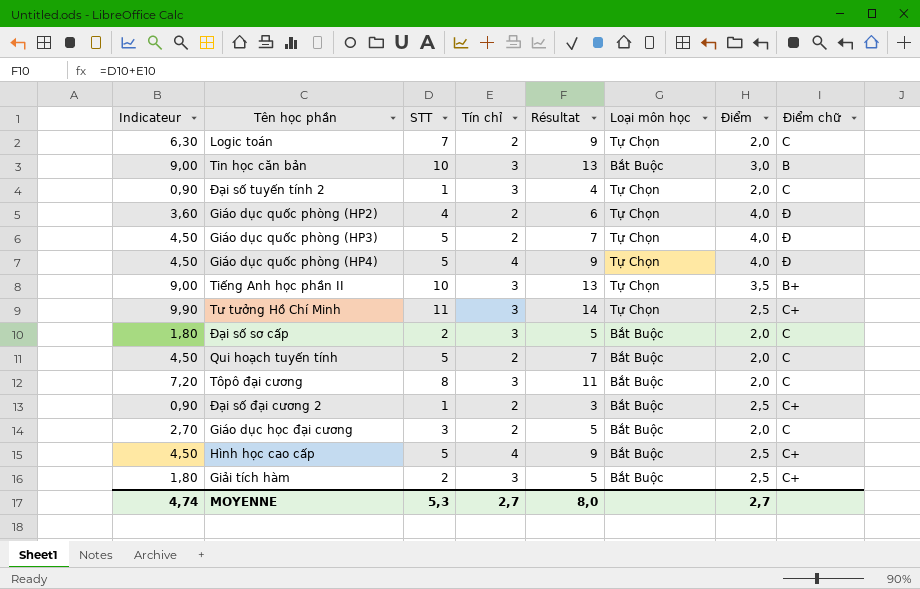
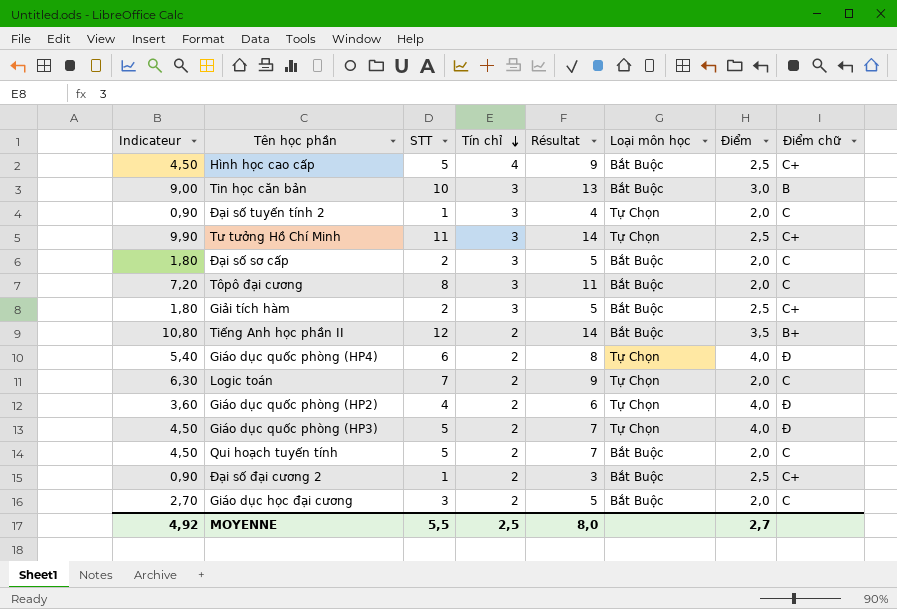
row order: none -> Tín chỉ descending
Tiếng Anh học phần II | Indicateur: 9,00 -> 10,80
Tiếng Anh học phần II | STT: 10 -> 12
Tiếng Anh học phần II | Tín chỉ: 3 -> 2
Tiếng Anh học phần II | Résultat: 13 -> 14
Tiếng Anh học phần II | Loại môn học: Tự Chọn -> Bắt Buộc
Giáo dục quốc phòng (HP4) | Indicateur: 4,50 -> 5,40
Giáo dục quốc phòng (HP4) | STT: 5 -> 6
Giáo dục quốc phòng (HP4) | Tín chỉ: 4 -> 2
Giáo dục quốc phòng (HP4) | Résultat: 9 -> 8
MOYENNE | Indicateur: 4,74 -> 4,92
MOYENNE | STT: 5,3 -> 5,5
MOYENNE | Tín chỉ: 2,7 -> 2,5

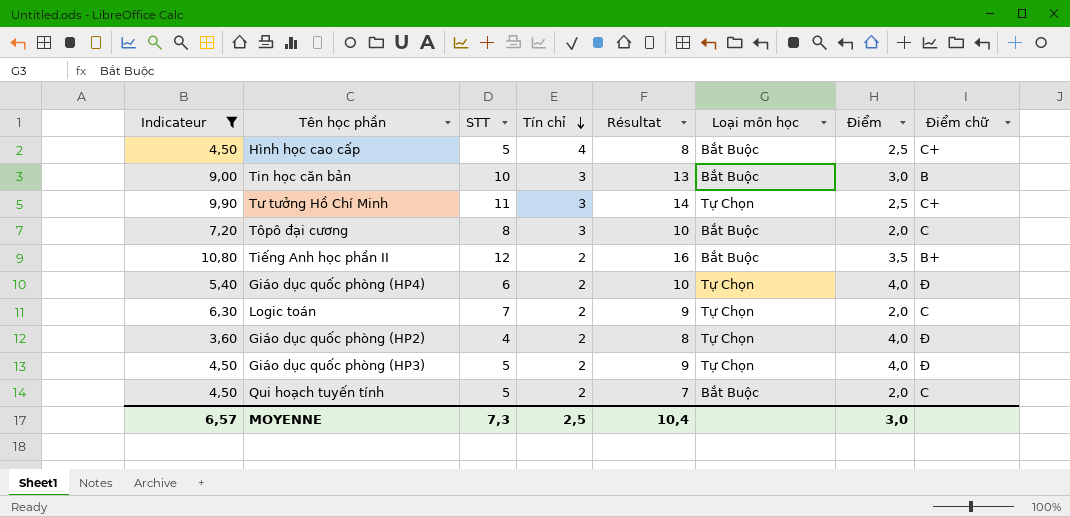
filter: none -> Indicateur >= 3,60
column Résultat | formula: [STT] + [Tín chỉ] -> [STT] + [Điểm]
MOYENNE | Indicateur: 4,92 -> 6,57
MOYENNE | STT: 5,5 -> 7,3
MOYENNE | Résultat: 8,0 -> 10,4
MOYENNE | Điểm: 2,7 -> 3,0

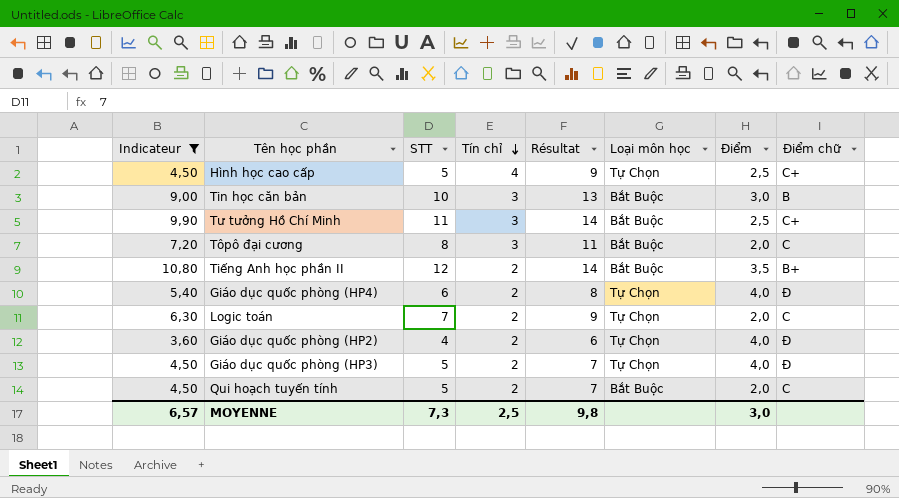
column Résultat | formula: [STT] + [Điểm] -> [STT] + [Tín chỉ]
Hình học cao cấp | Loại môn học: Bắt Buộc -> Tự Chọn
Tư tưởng Hồ Chí Minh | Loại môn học: Tự Chọn -> Bắt Buộc
MOYENNE | Résultat: 10,4 -> 9,8

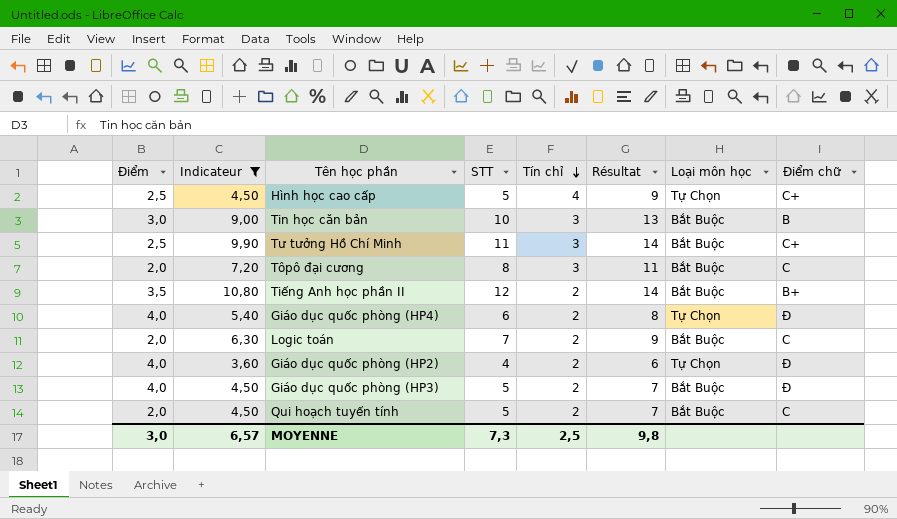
column Điểm | position: 7 -> 1
Logic toán | Loại môn học: Tự Chọn -> Bắt Buộc
Giáo dục quốc phòng (HP3) | Loại môn học: Tự Chọn -> Bắt Buộc

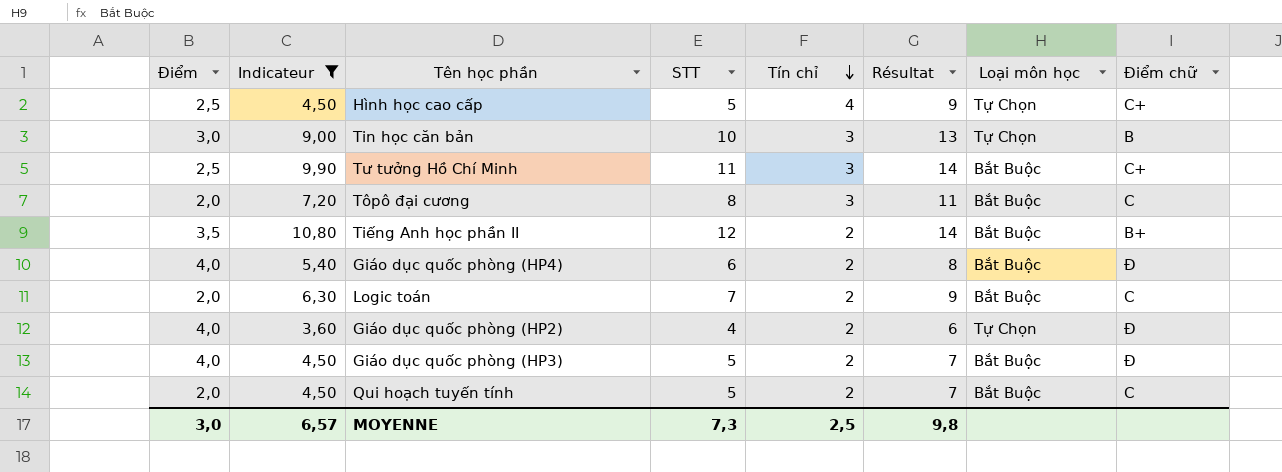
Tin học căn bản | Loại môn học: Bắt Buộc -> Tự Chọn
Giáo dục quốc phòng (HP4) | Loại môn học: Tự Chọn -> Bắt Buộc

